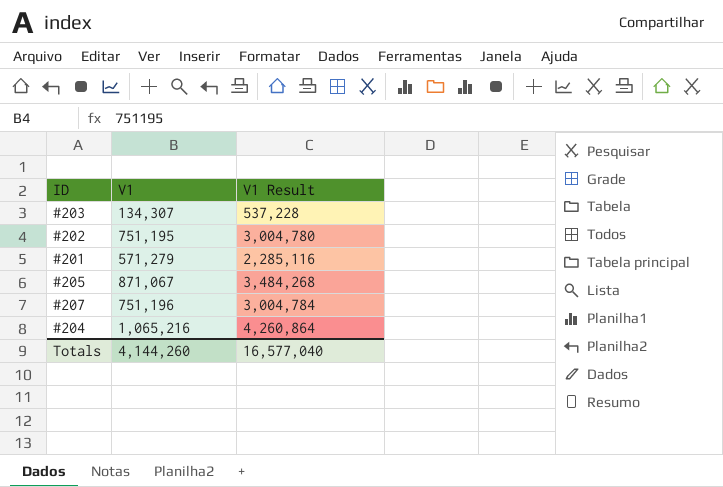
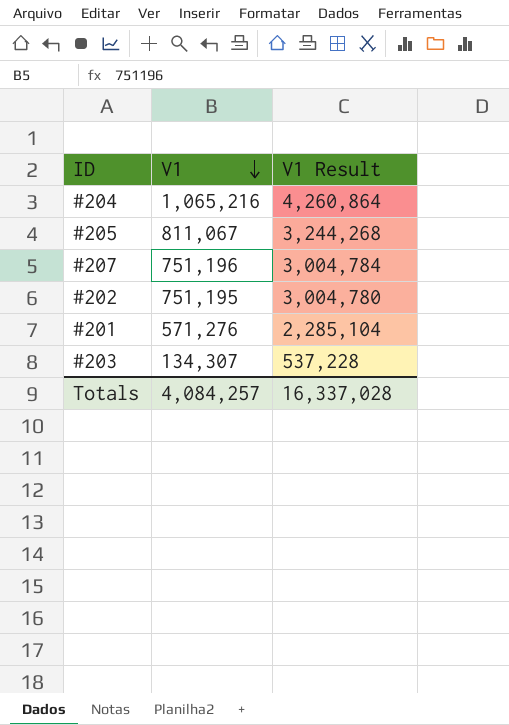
row order: none -> V1 descending
#205 | V1: 871,067 -> 811,067
#205 | V1 Result: 3,484,268 -> 3,244,268
#201 | V1: 571,279 -> 571,276
#201 | V1 Result: 2,285,116 -> 2,285,104
Totals | V1: 4,144,260 -> 4,084,257
Totals | V1 Result: 16,577,040 -> 16,337,028

